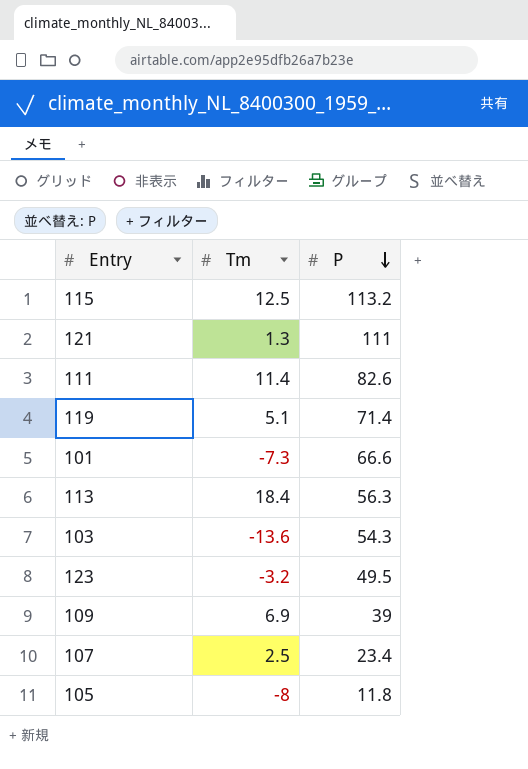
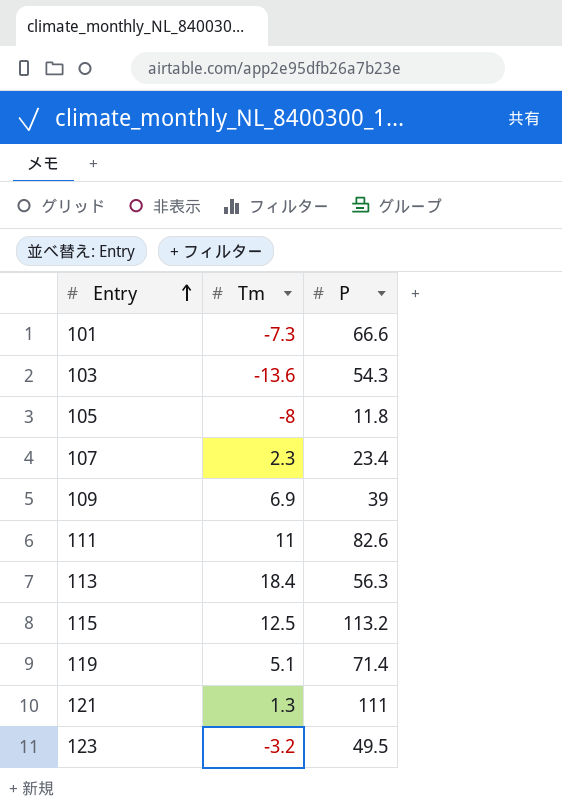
row order: P descending -> Entry ascending
107 | Tm: 2.5 -> 2.3
111 | Tm: 11.4 -> 11

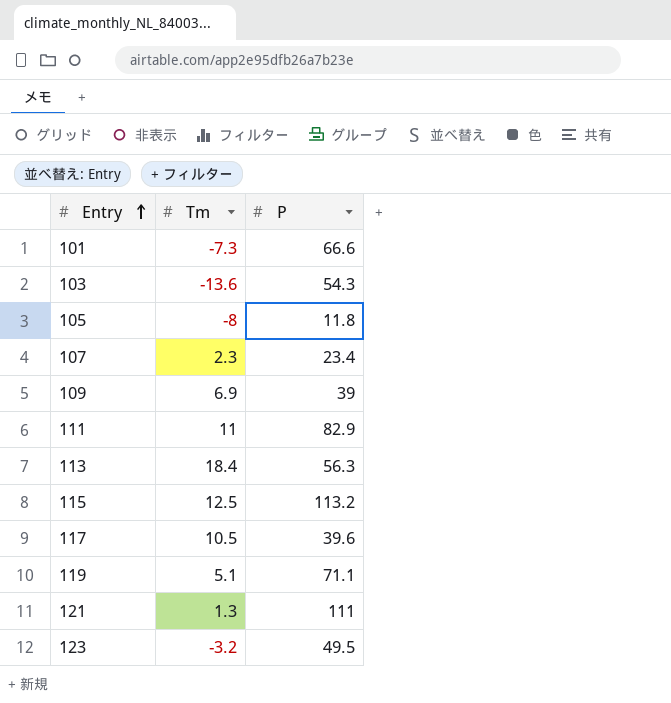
111 | P: 82.6 -> 82.9
row 117: none -> 10.5 | 39.6
119 | P: 71.4 -> 71.1

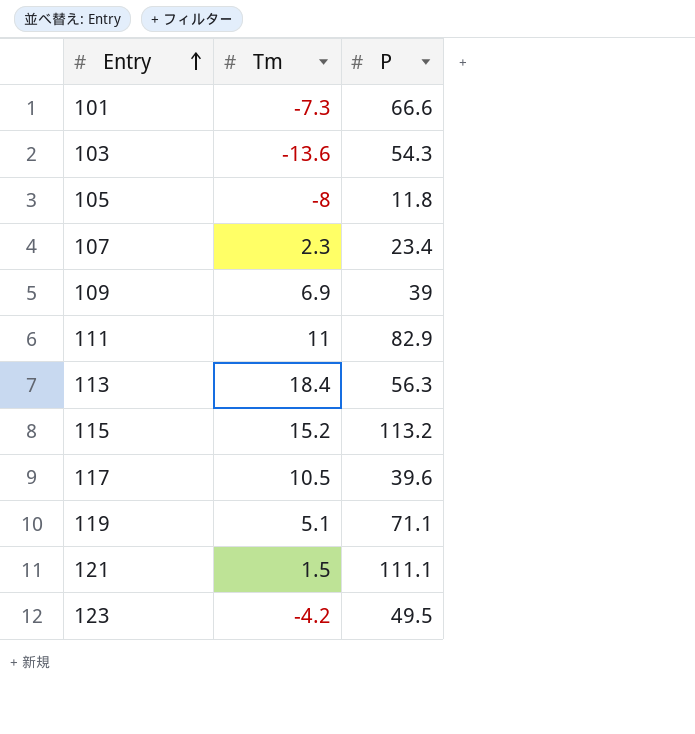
115 | Tm: 12.5 -> 15.2
121 | Tm: 1.3 -> 1.5
121 | P: 111 -> 111.1
123 | Tm: -3.2 -> -4.2

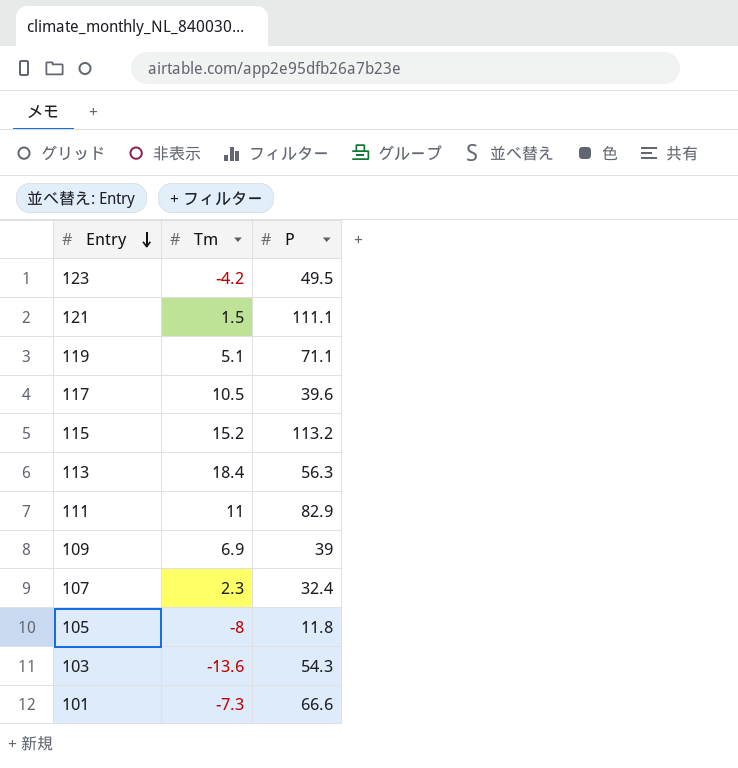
row order: Entry ascending -> Entry descending
107 | P: 23.4 -> 32.4

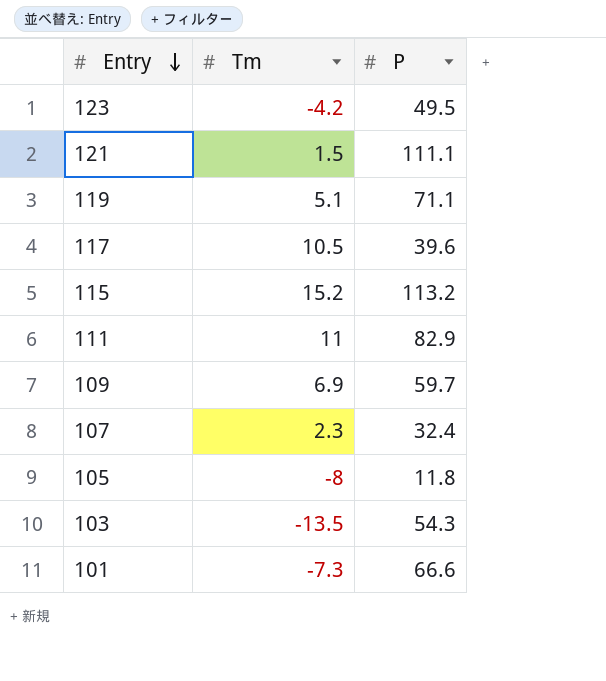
row 113: 18.4 | 56.3 -> none
109 | P: 39 -> 59.7
103 | Tm: -13.6 -> -13.5

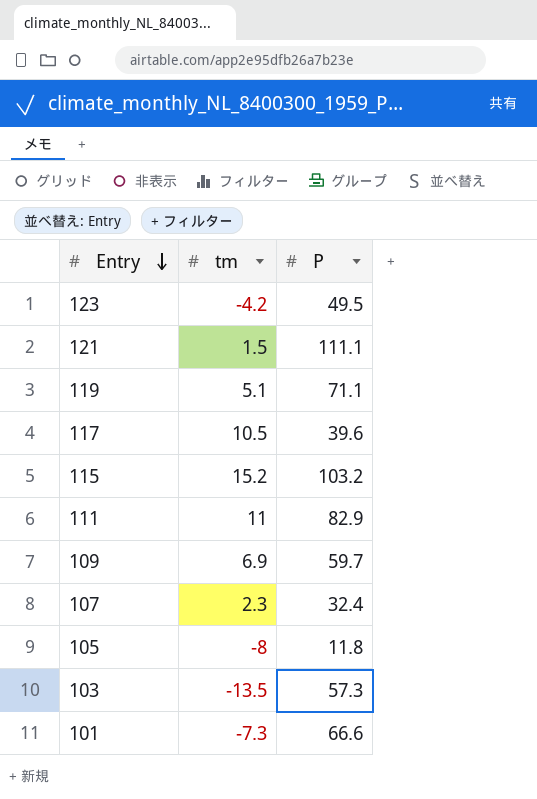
column name: Tm -> tm
115 | P: 113.2 -> 103.2
103 | P: 54.3 -> 57.3

